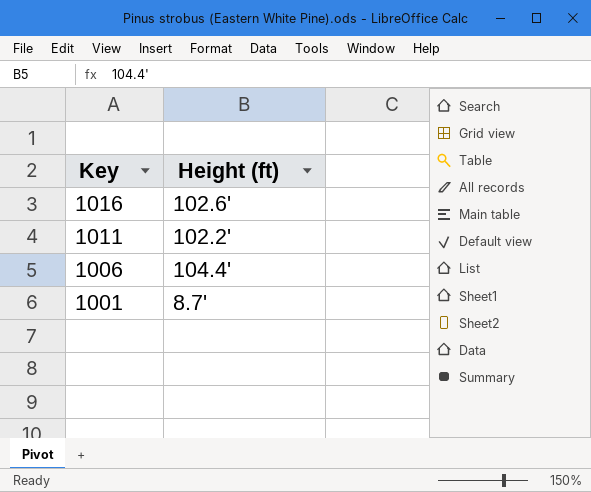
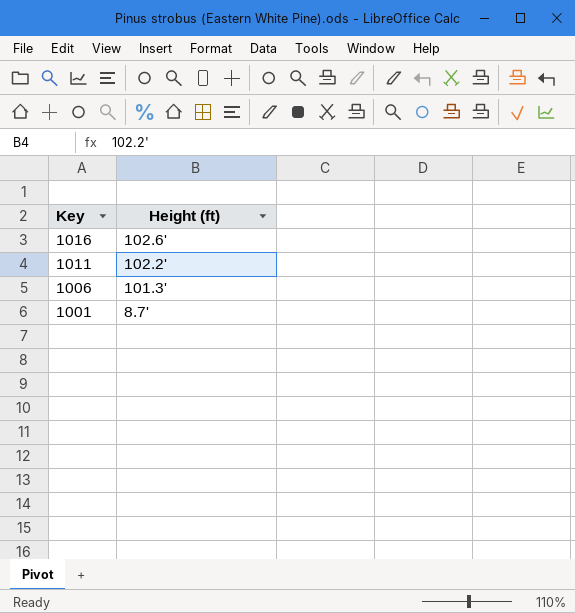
1006 | Height (ft): 104.4' -> 101.3'

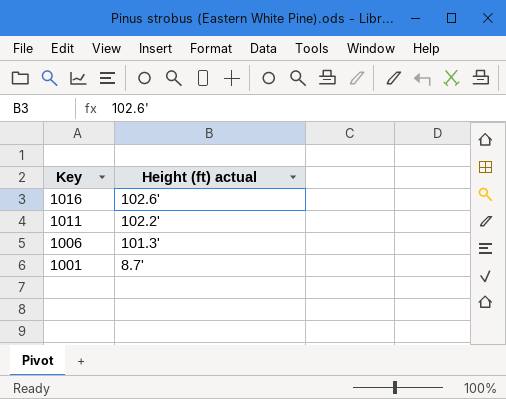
column name: Height (ft) -> Height (ft) actual

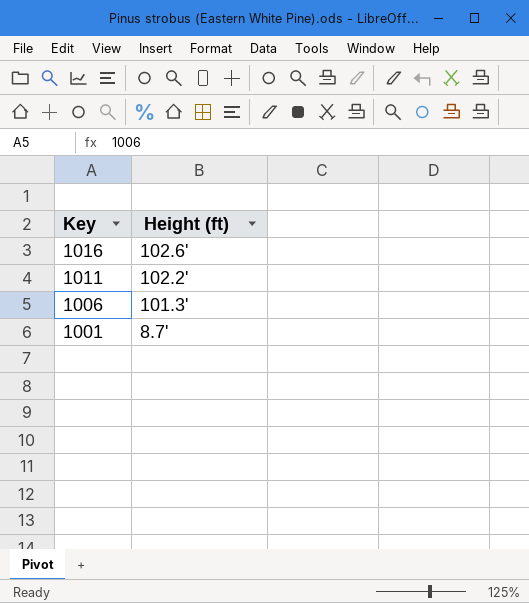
column name: Height (ft) actual -> Height (ft)

